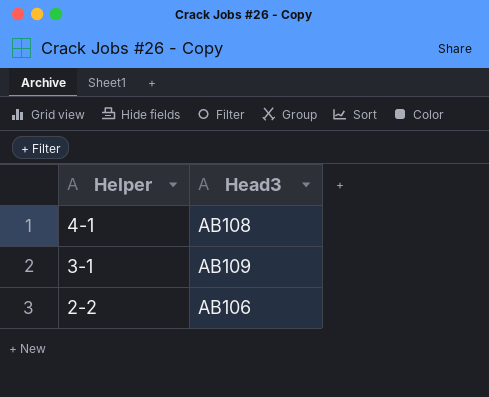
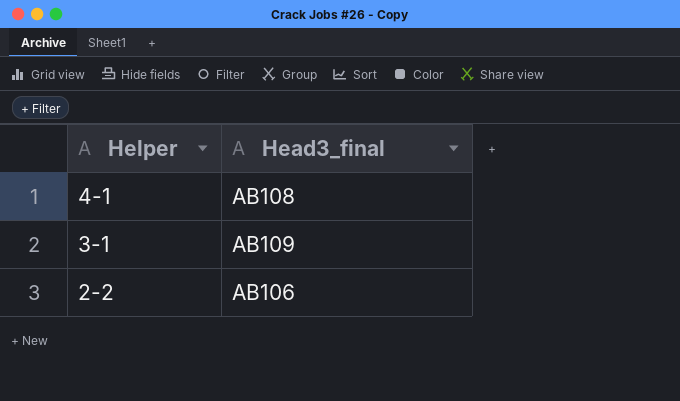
column name: Head3 -> Head3_final

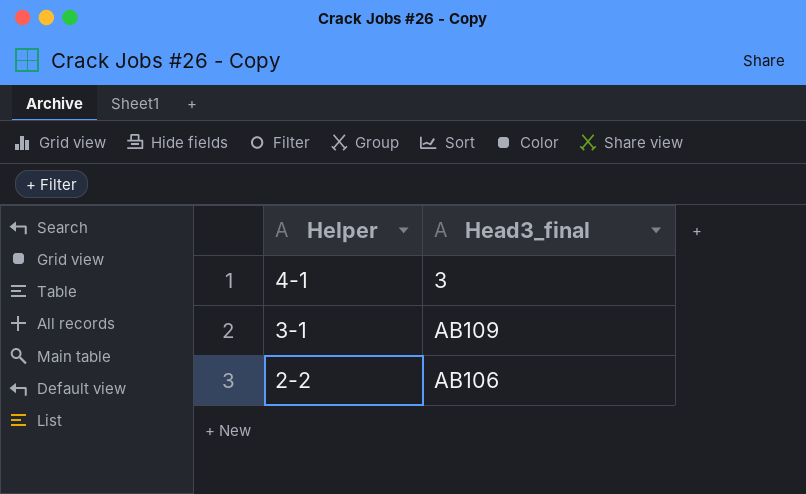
4-1 | Head3_final: AB108 -> 3

